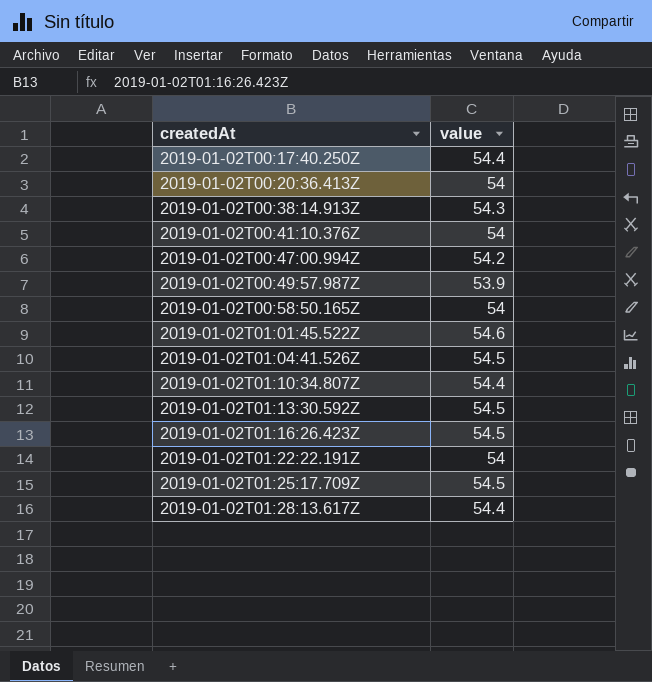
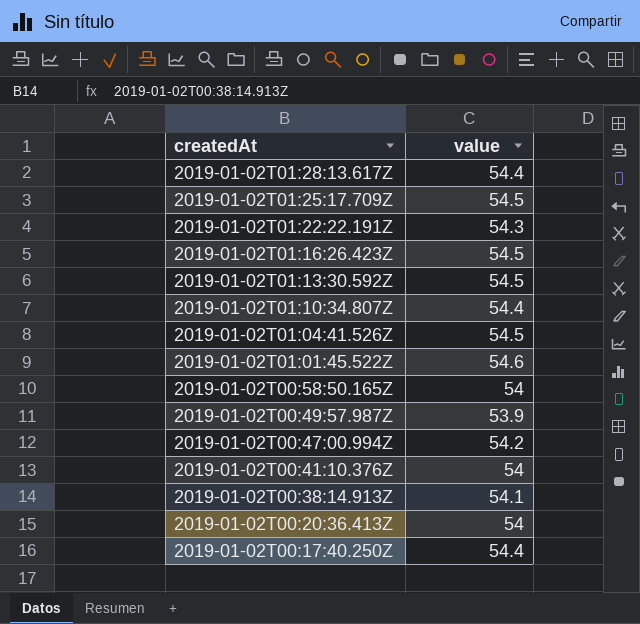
row order: createdAt ascending -> createdAt descending
2019-01-02T01:22:22.191Z | value: 54 -> 54.3
2019-01-02T00:38:14.913Z | value: 54.3 -> 54.1

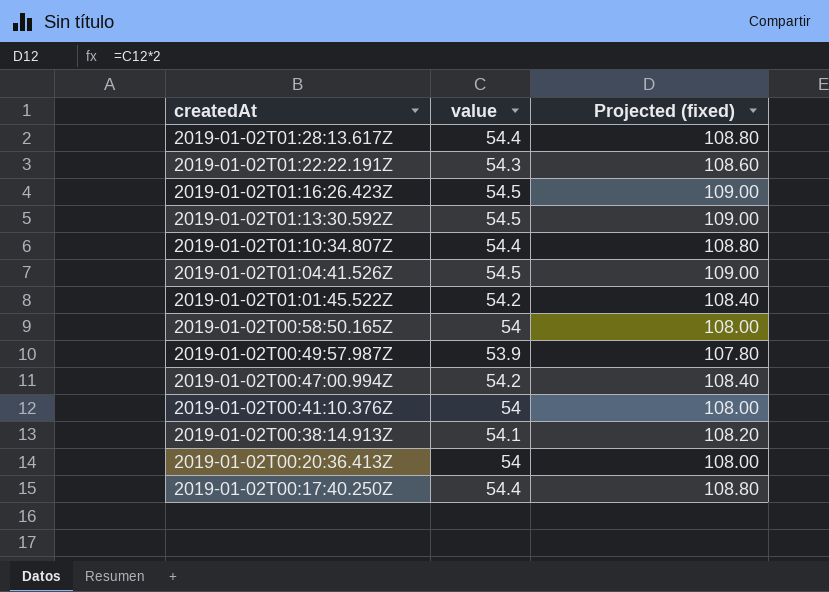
column Projected (fixed) | formula: none -> [value] * 2
row 2019-01-02T01:25:17.709Z: 54.5 -> none
2019-01-02T01:01:45.522Z | value: 54.6 -> 54.2

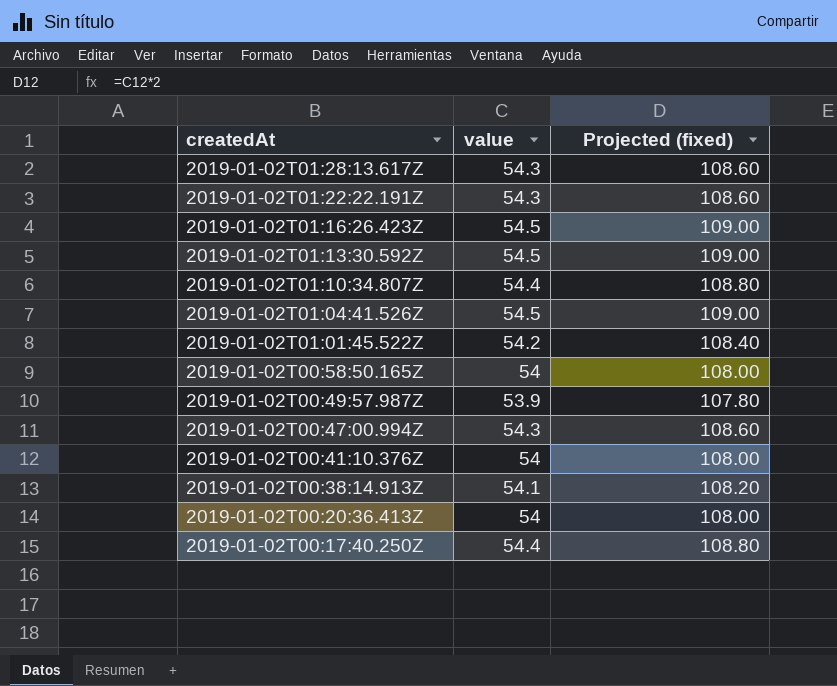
2019-01-02T01:28:13.617Z | value: 54.4 -> 54.3
2019-01-02T01:28:13.617Z | Projected (fixed): 108.80 -> 108.60
2019-01-02T00:47:00.994Z | value: 54.2 -> 54.3
2019-01-02T00:47:00.994Z | Projected (fixed): 108.40 -> 108.60

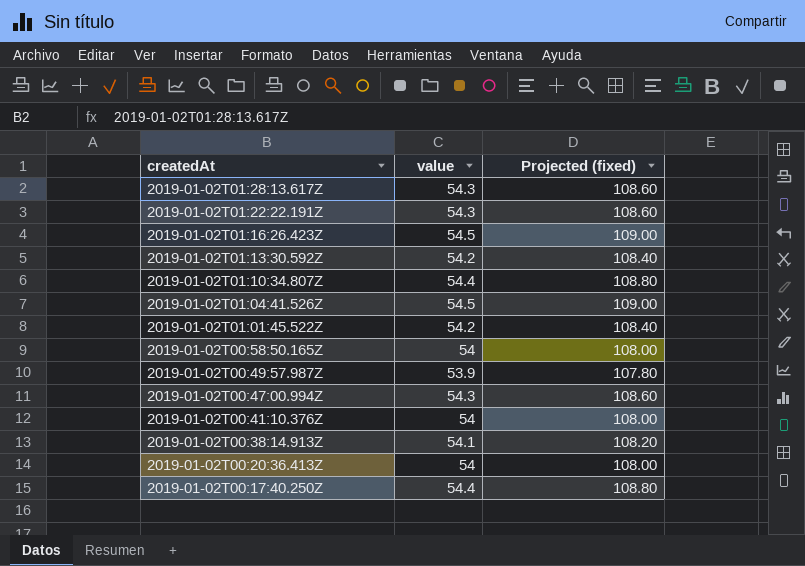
2019-01-02T01:13:30.592Z | value: 54.5 -> 54.2
2019-01-02T01:13:30.592Z | Projected (fixed): 109.00 -> 108.40

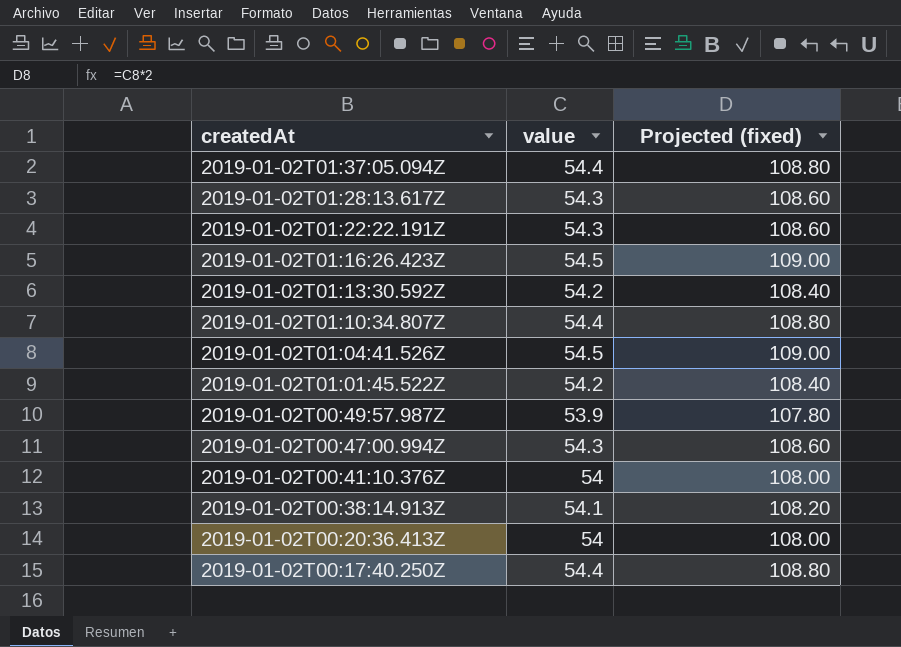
row 2019-01-02T00:58:50.165Z: 54 | 108.00 -> none
row 2019-01-02T01:37:05.094Z: none -> 54.4 | 108.80

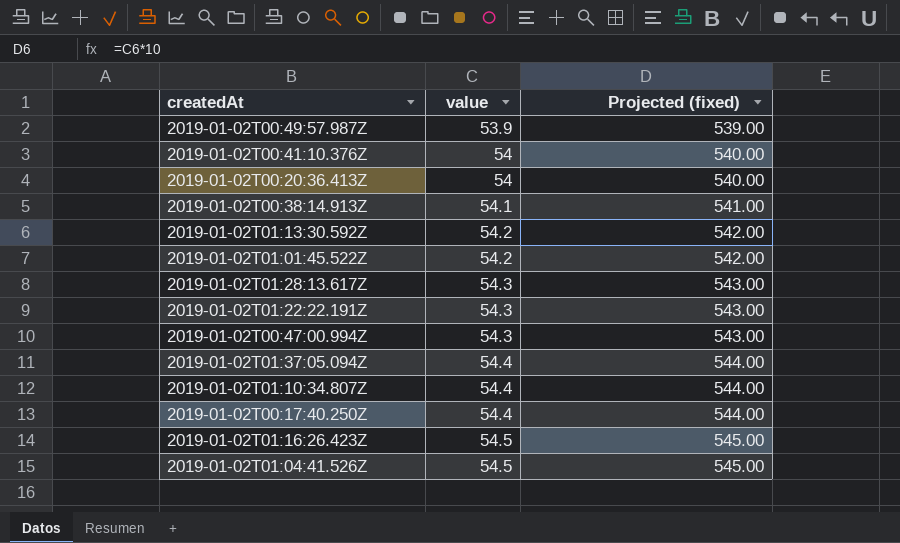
row order: createdAt descending -> value ascending
column Projected (fixed) | formula: [value] * 2 -> [value] * 10

